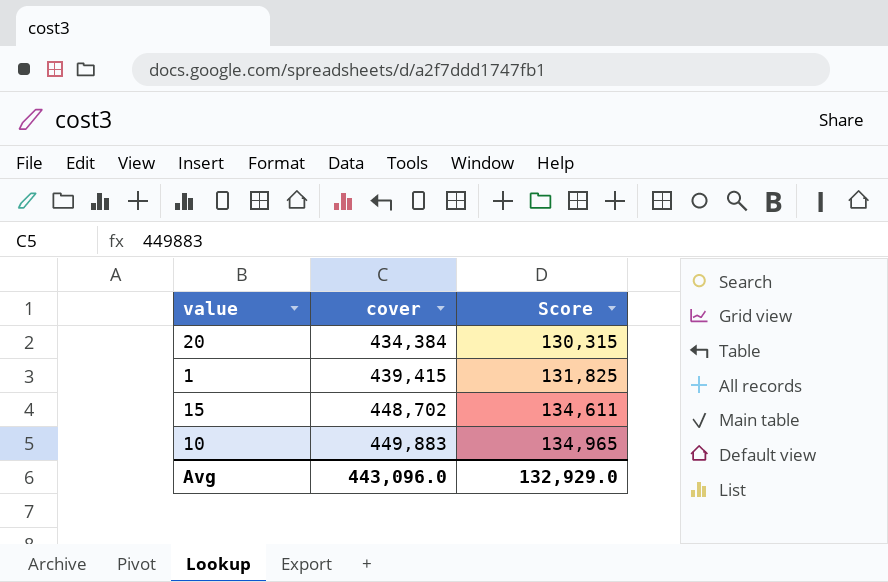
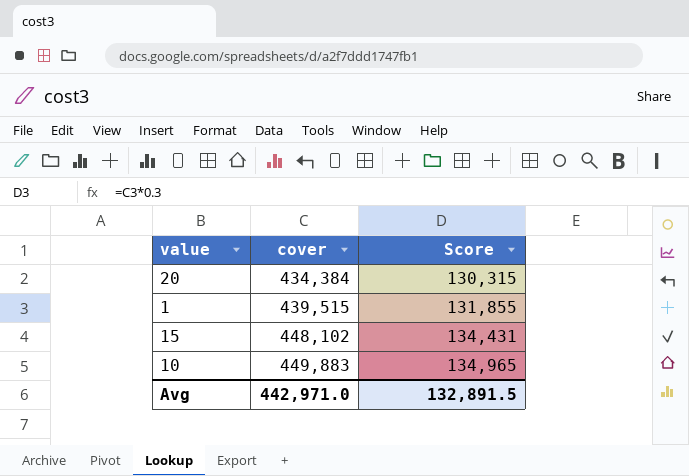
1 | cover: 439,415 -> 439,515
1 | Score: 131,825 -> 131,855
15 | cover: 448,702 -> 448,102
15 | Score: 134,611 -> 134,431
Avg | cover: 443,096.0 -> 442,971.0
Avg | Score: 132,929.0 -> 132,891.5

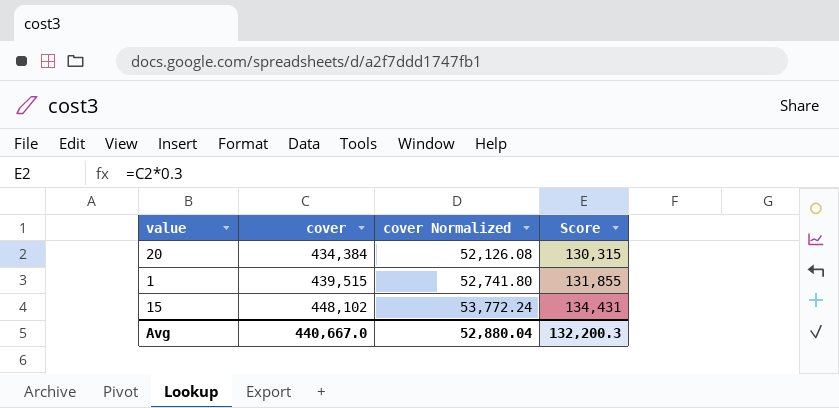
column cover Normalized | formula: none -> [cover] * 0.12
row 10: 449,883 | 134,965 -> none
Avg | cover: 442,971.0 -> 440,667.0
Avg | Score: 132,891.5 -> 132,200.3

